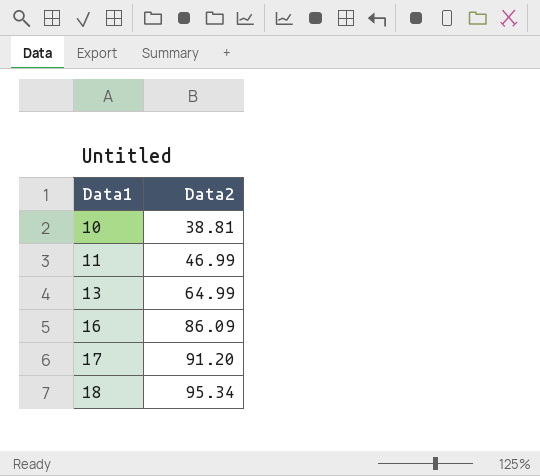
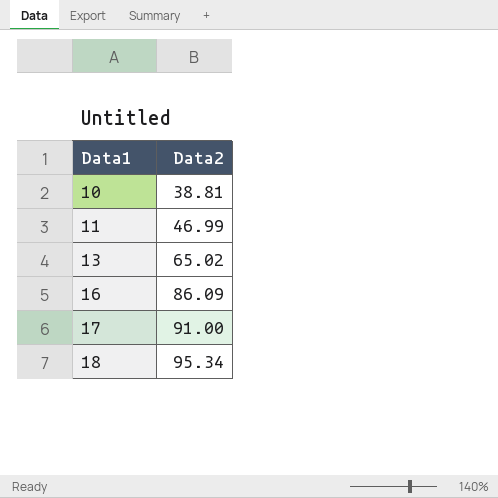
13 | Data2: 64.99 -> 65.02
17 | Data2: 91.20 -> 91.00

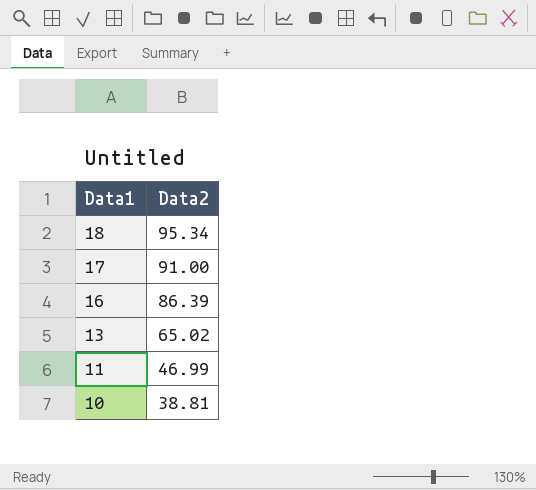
row order: Data1 ascending -> Data1 descending
16 | Data2: 86.09 -> 86.39

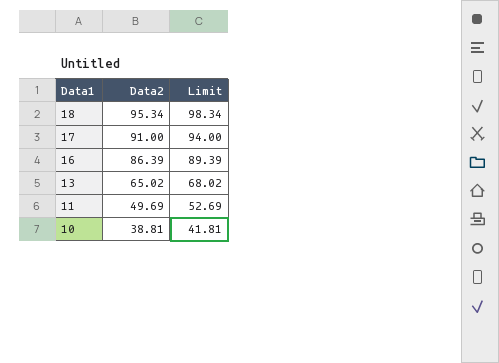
column Limit | formula: none -> [Data2] + 3
11 | Data2: 46.99 -> 49.69

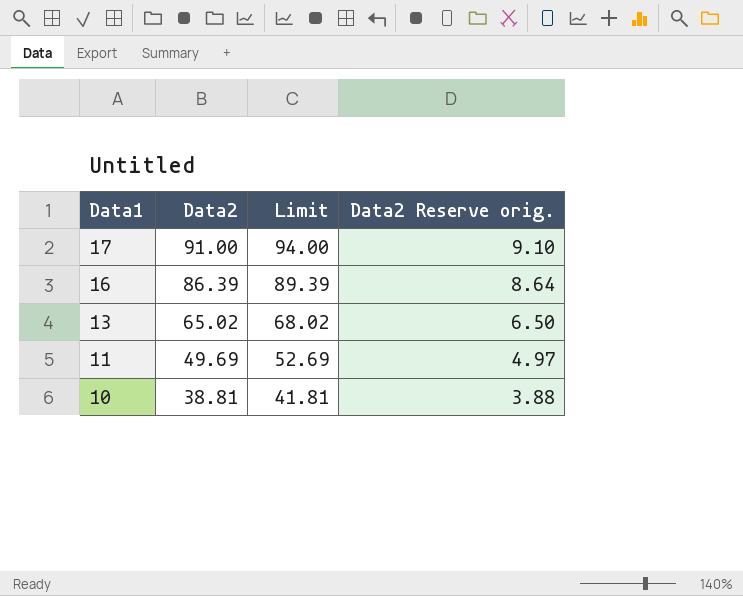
column Data2 Reserve orig. | formula: none -> [Data2] * 0.1
row 18: 95.34 | 98.34 -> none

